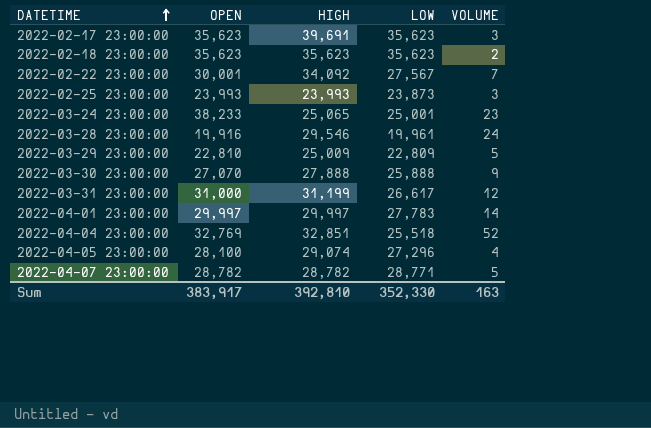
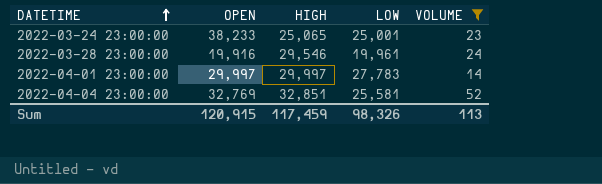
filter: none -> VOLUME >= 14
2022-04-04 23:00:00 | LOW: 25,518 -> 25,581
Sum | OPEN: 383,917 -> 120,915
Sum | HIGH: 392,810 -> 117,459
Sum | LOW: 352,330 -> 98,326
Sum | VOLUME: 163 -> 113

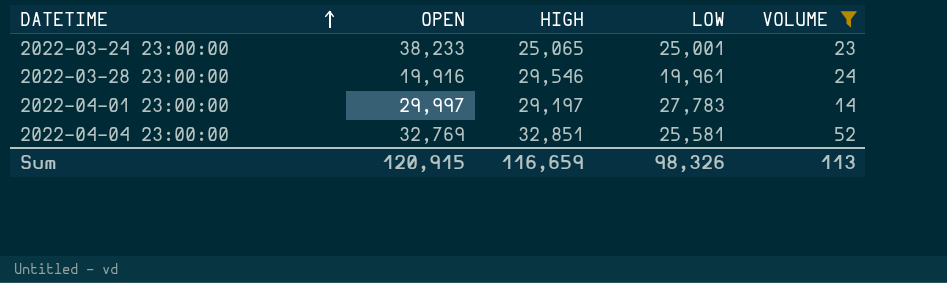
2022-04-01 23:00:00 | HIGH: 29,997 -> 29,197
Sum | HIGH: 117,459 -> 116,659

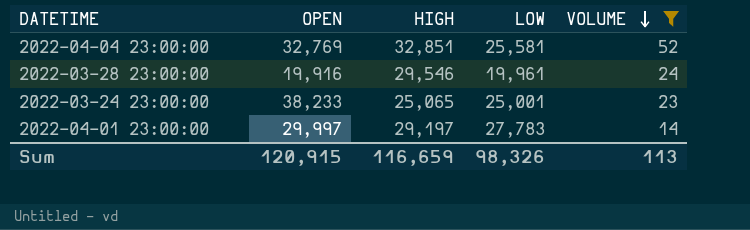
row order: DATETIME ascending -> VOLUME descending

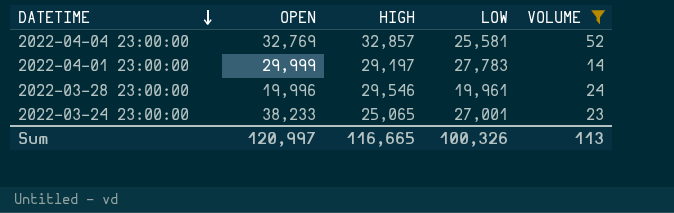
row order: VOLUME descending -> DATETIME descending
2022-04-04 23:00:00 | HIGH: 32,851 -> 32,857
2022-04-01 23:00:00 | OPEN: 29,997 -> 29,999
2022-03-28 23:00:00 | OPEN: 19,916 -> 19,996
2022-03-24 23:00:00 | LOW: 25,001 -> 27,001
Sum | OPEN: 120,915 -> 120,997
Sum | HIGH: 116,659 -> 116,665
Sum | LOW: 98,326 -> 100,326

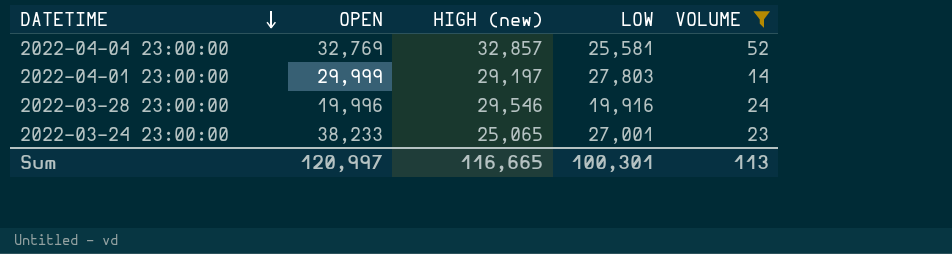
column name: HIGH -> HIGH (new)
2022-04-01 23:00:00 | LOW: 27,783 -> 27,803
2022-03-28 23:00:00 | LOW: 19,961 -> 19,916
Sum | LOW: 100,326 -> 100,301

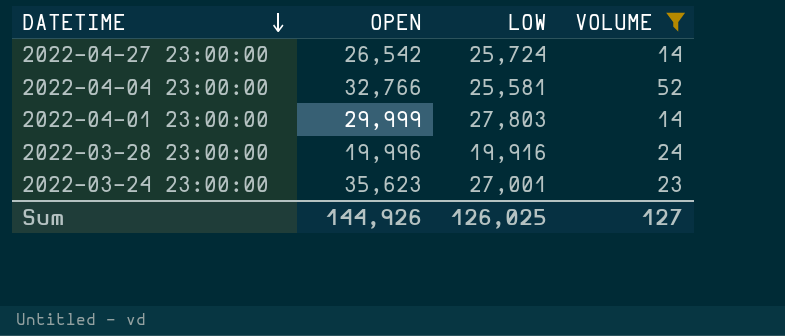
column HIGH (new) | position: 3 -> none
row 2022-04-27 23:00:00: none -> 26,542 | 25,724 | 14
2022-04-04 23:00:00 | OPEN: 32,769 -> 32,766
2022-03-24 23:00:00 | OPEN: 38,233 -> 35,623
Sum | OPEN: 120,997 -> 144,926
Sum | LOW: 100,301 -> 126,025
Sum | VOLUME: 113 -> 127

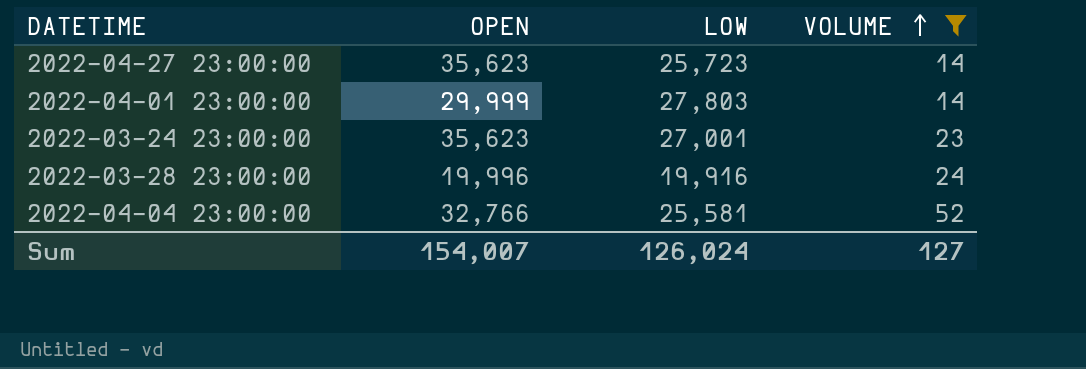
row order: DATETIME descending -> VOLUME ascending
2022-04-27 23:00:00 | OPEN: 26,542 -> 35,623
2022-04-27 23:00:00 | LOW: 25,724 -> 25,723
Sum | OPEN: 144,926 -> 154,007
Sum | LOW: 126,025 -> 126,024

